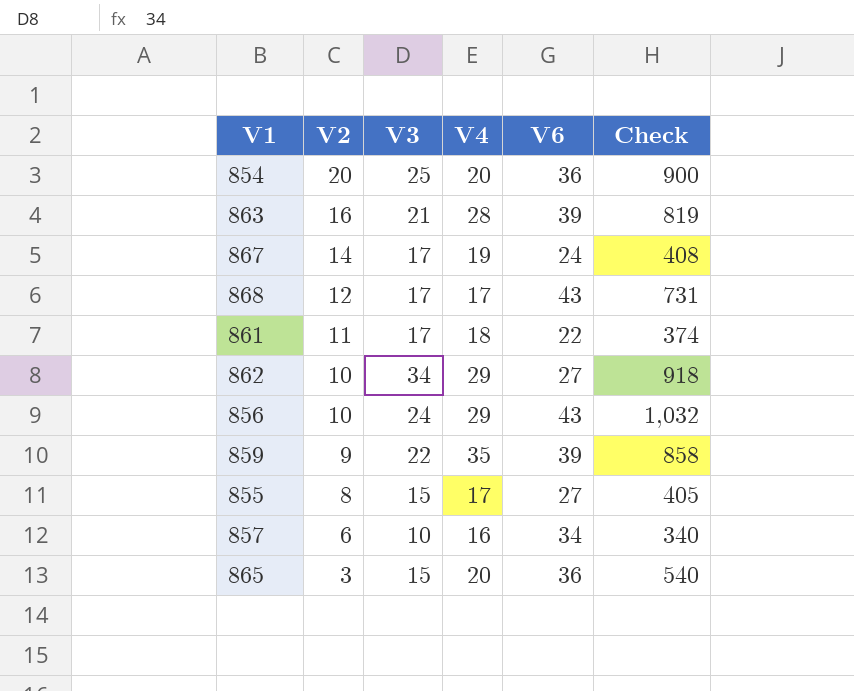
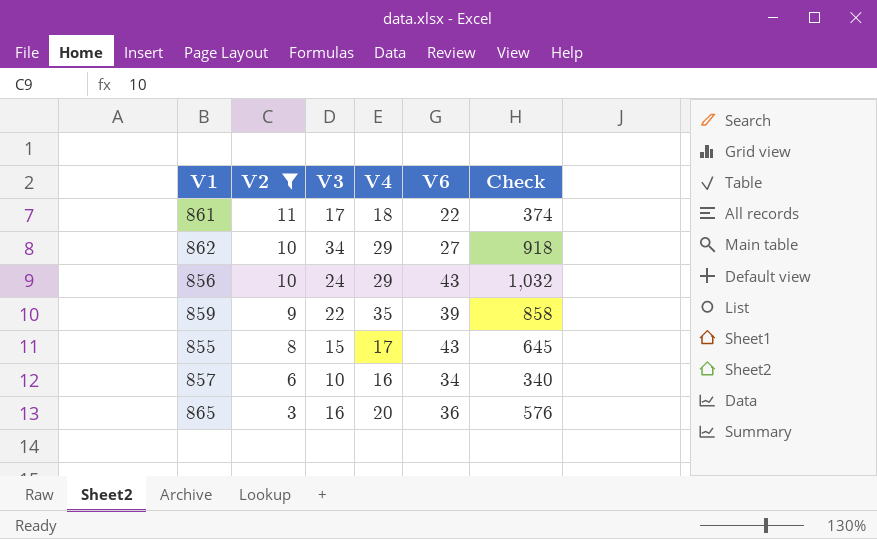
filter: none -> V2 <= 11
855 | V6: 27 -> 43
855 | Check: 405 -> 645
865 | V3: 15 -> 16
865 | Check: 540 -> 576

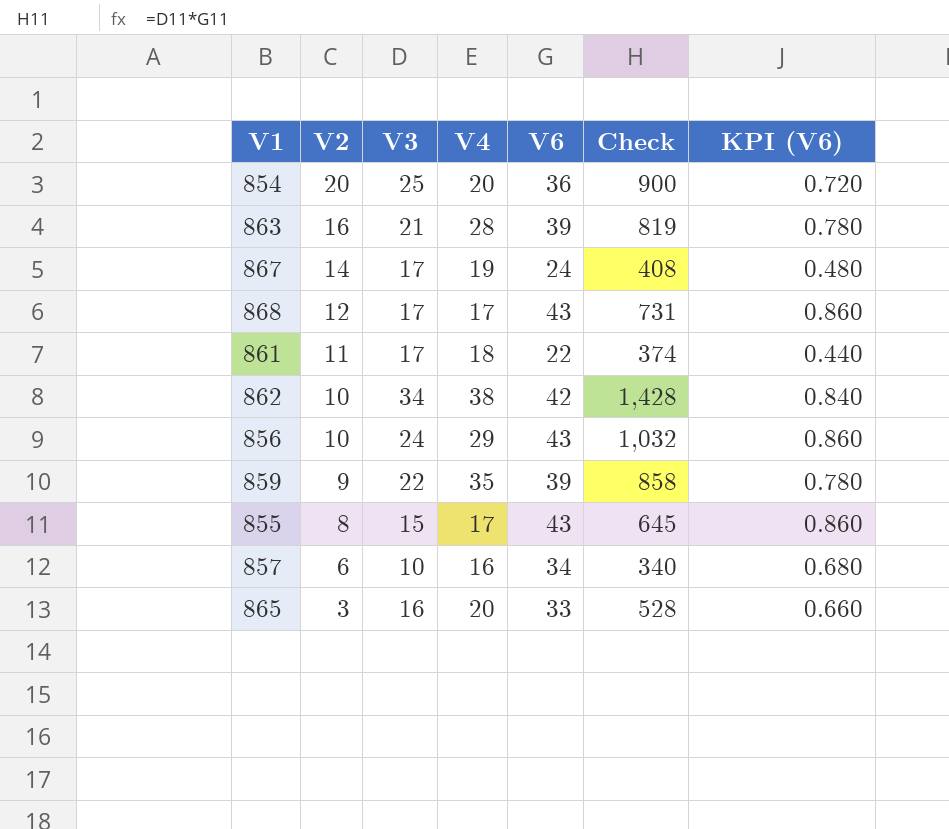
filter: V2 <= 11 -> none
column KPI (V6) | formula: none -> [V6] * 0.02
862 | V4: 29 -> 38
862 | V6: 27 -> 42
862 | Check: 918 -> 1,428
865 | V6: 36 -> 33
865 | Check: 576 -> 528

